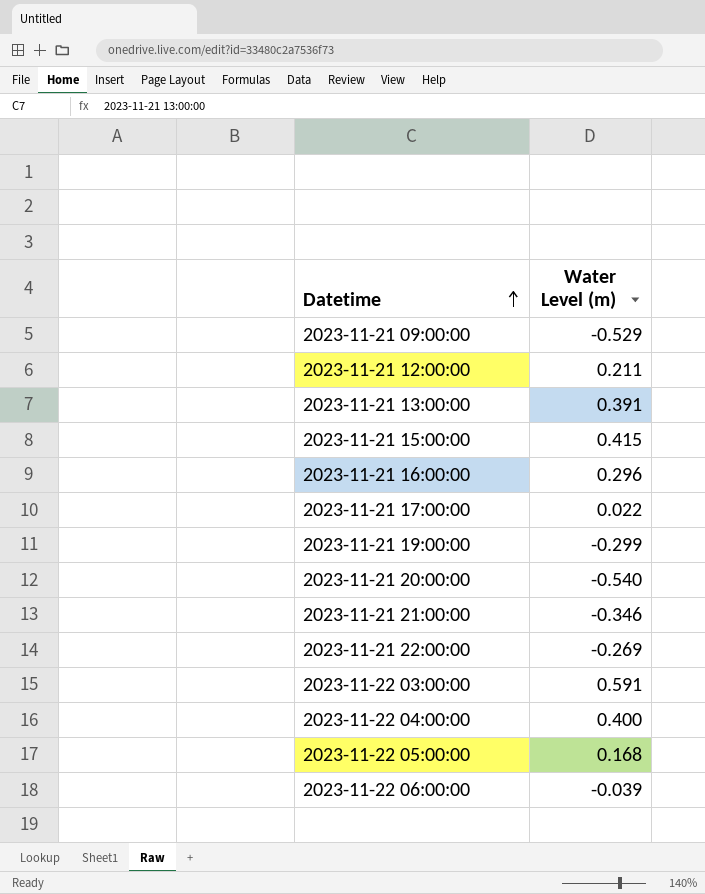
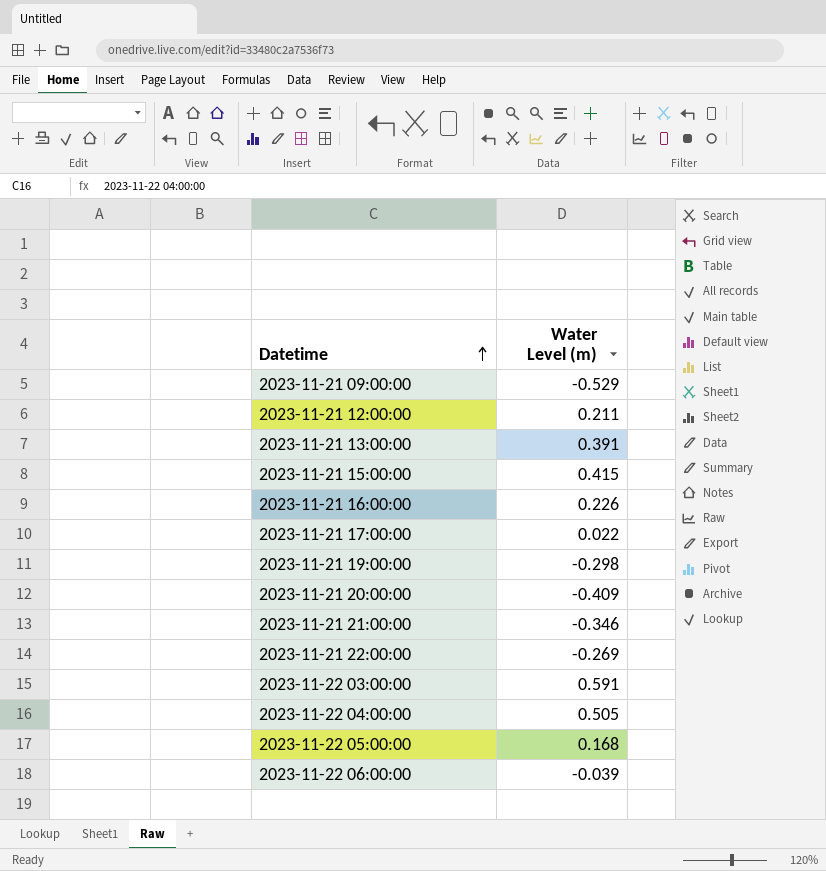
2023-11-21 16:00:00 | Water Level (m): 0.296 -> 0.226
2023-11-21 19:00:00 | Water Level (m): -0.299 -> -0.298
2023-11-21 20:00:00 | Water Level (m): -0.540 -> -0.409
2023-11-22 04:00:00 | Water Level (m): 0.400 -> 0.505

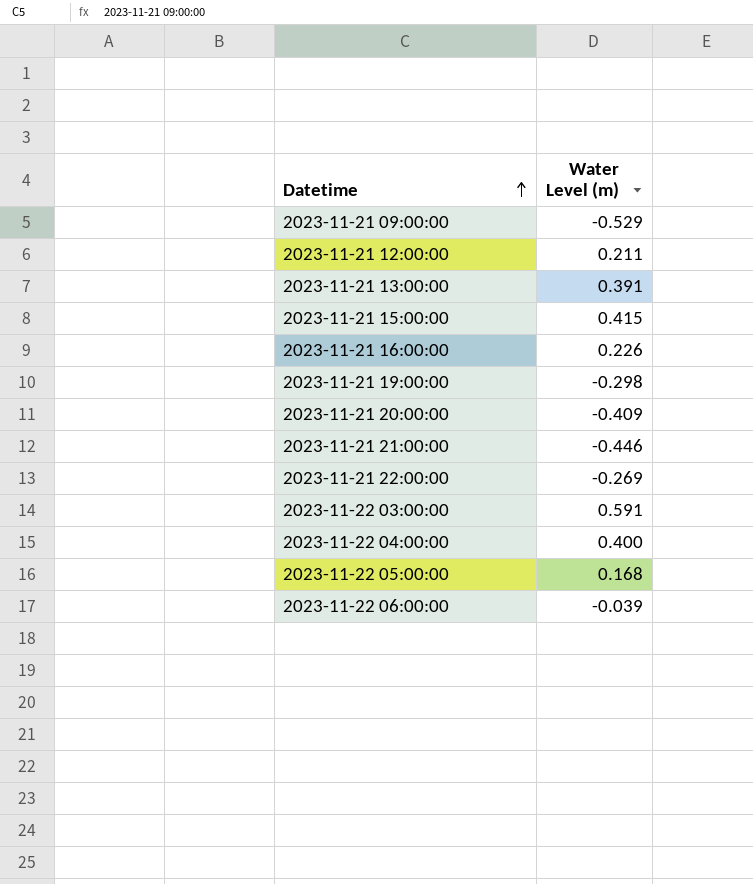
row 2023-11-21 17:00:00: 0.022 -> none
2023-11-21 21:00:00 | Water Level (m): -0.346 -> -0.446
2023-11-22 04:00:00 | Water Level (m): 0.505 -> 0.400

